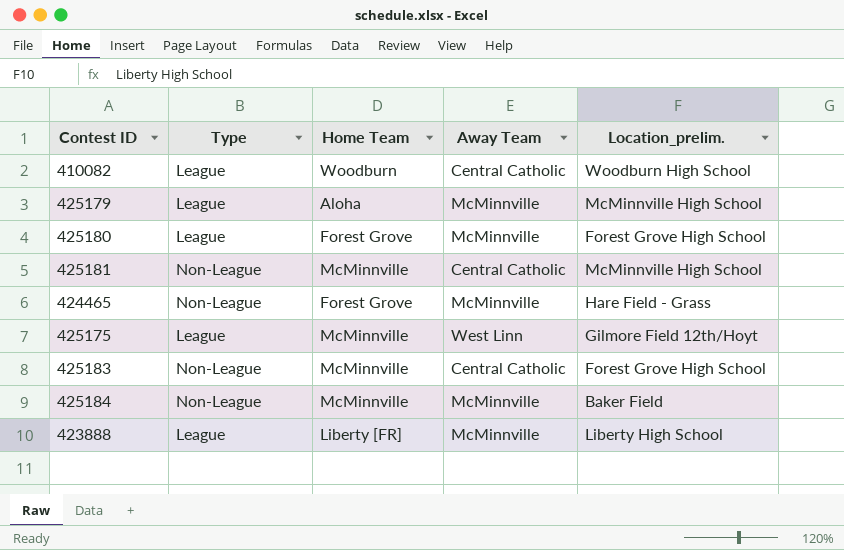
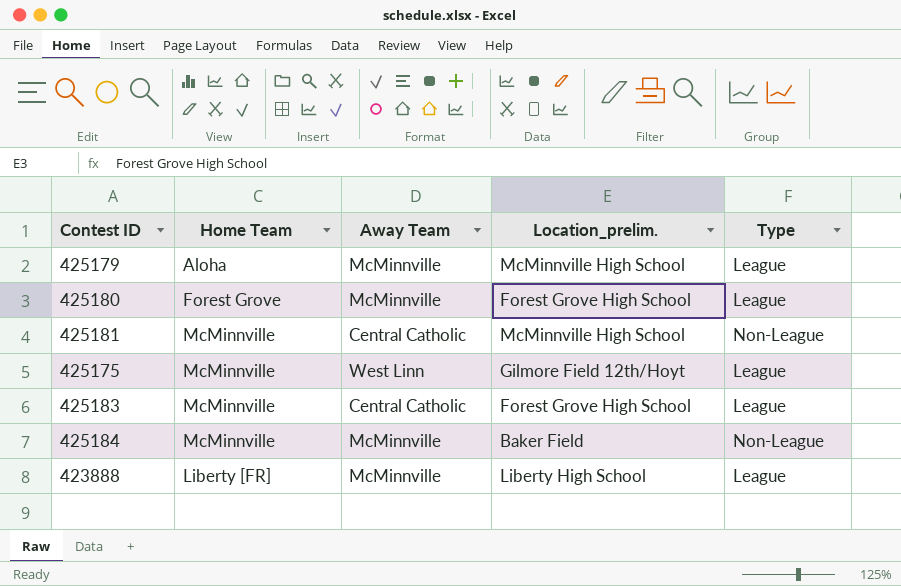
column Type | position: 2 -> 5
row 410082: League | Woodburn | Central Catholic | Woodburn High School -> none
row 424465: Non-League | Forest Grove | McMinnville | Hare Field - Grass -> none
425183 | Type: Non-League -> League

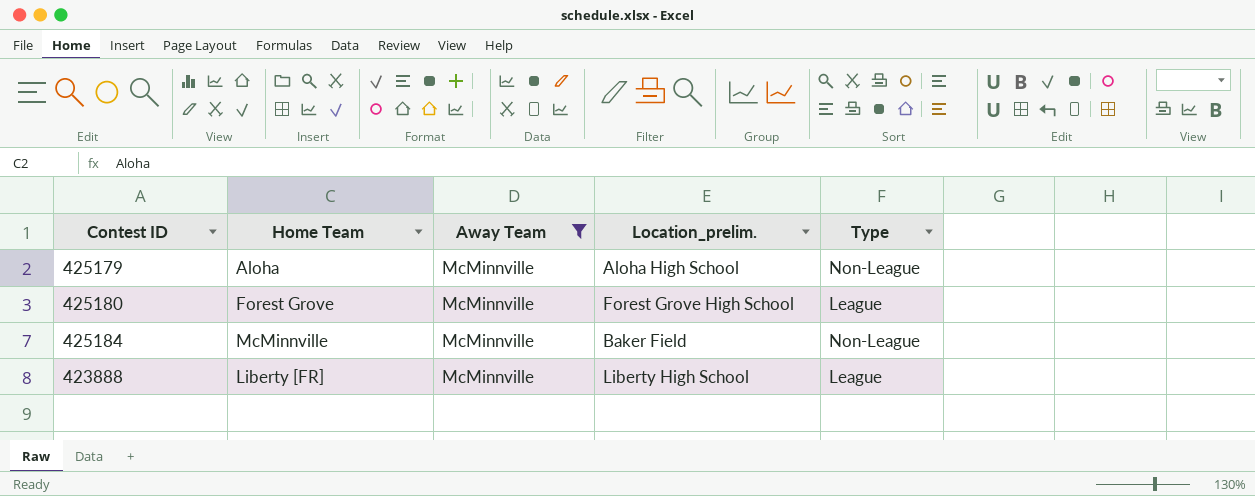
filter: none -> Away Team = McMinnville
425179 | Location_prelim.: McMinnville High School -> Aloha High School
425179 | Type: League -> Non-League

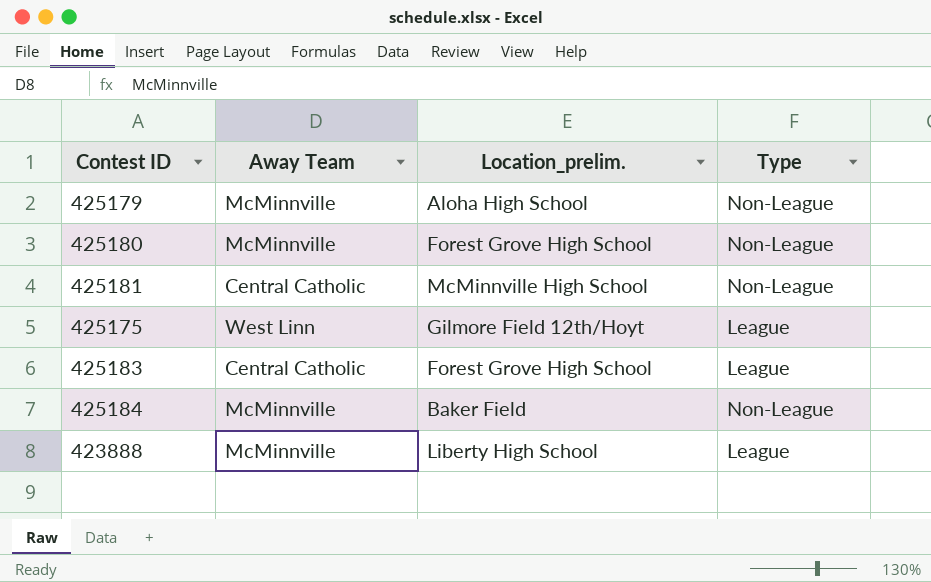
filter: Away Team = McMinnville -> none
column Home Team | position: 2 -> none
425180 | Type: League -> Non-League

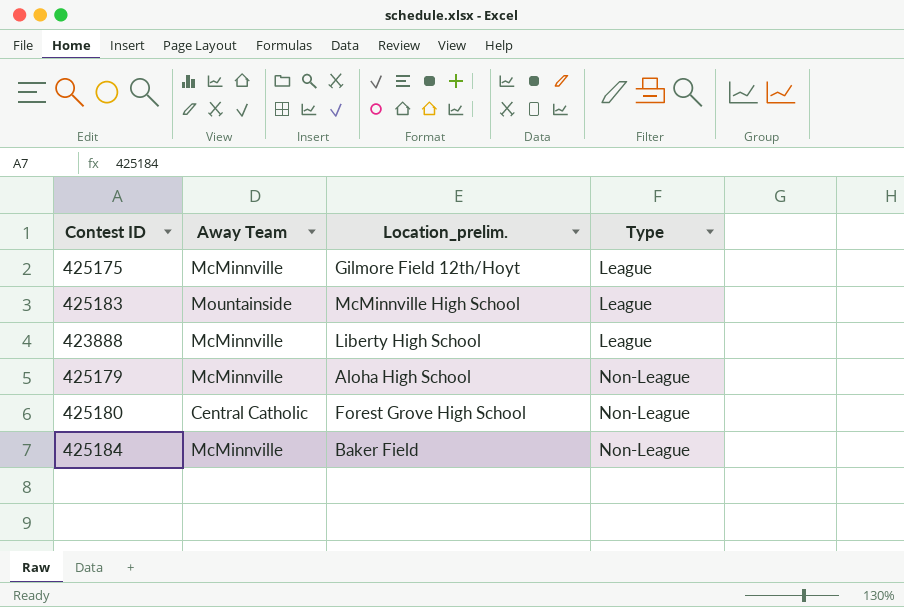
row order: none -> Type ascending
row 425181: Central Catholic | McMinnville High School | Non-League -> none
425175 | Away Team: West Linn -> McMinnville
425183 | Away Team: Central Catholic -> Mountainside
425183 | Location_prelim.: Forest Grove High School -> McMinnville High School
425180 | Away Team: McMinnville -> Central Catholic

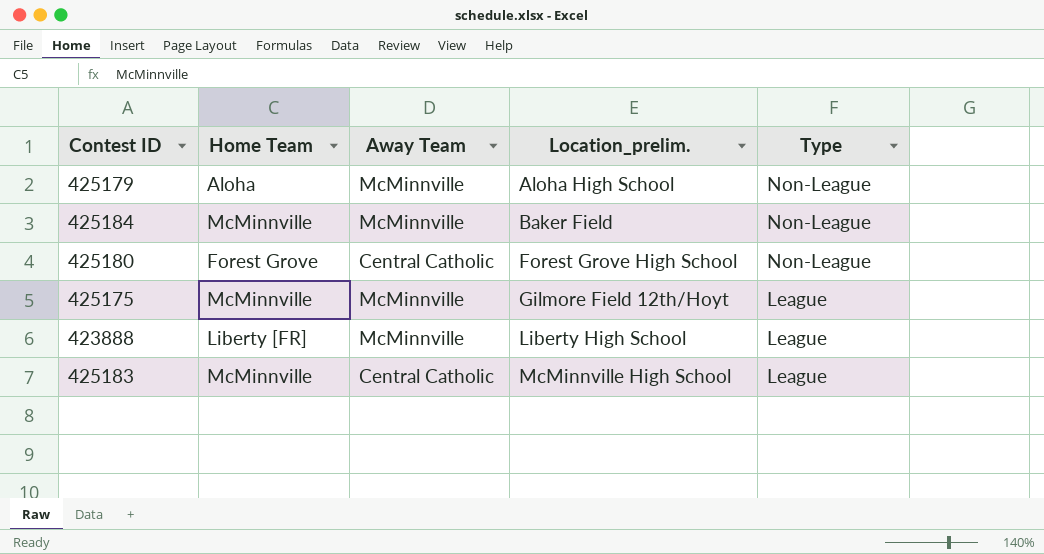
row order: Type ascending -> Location_prelim. ascending
column Home Team | position: none -> 2
425183 | Away Team: Mountainside -> Central Catholic

